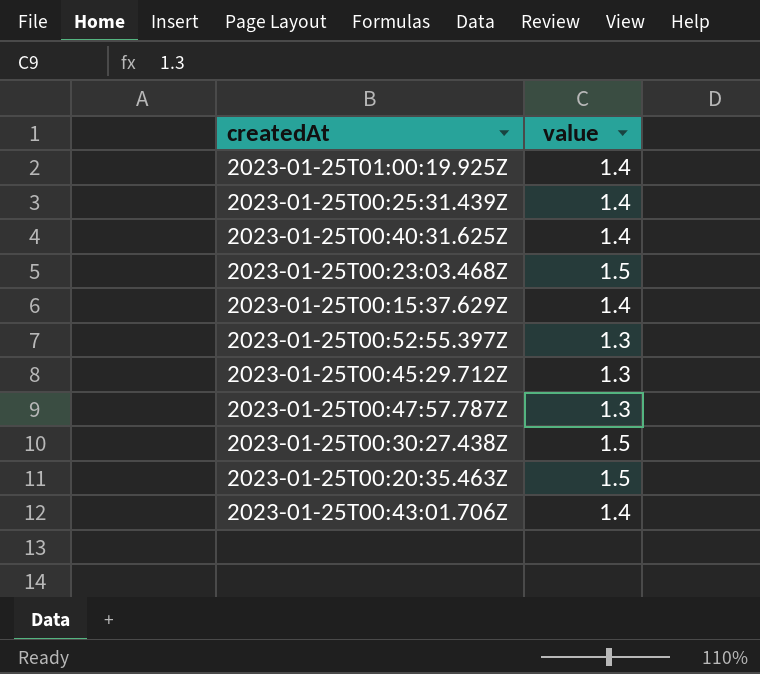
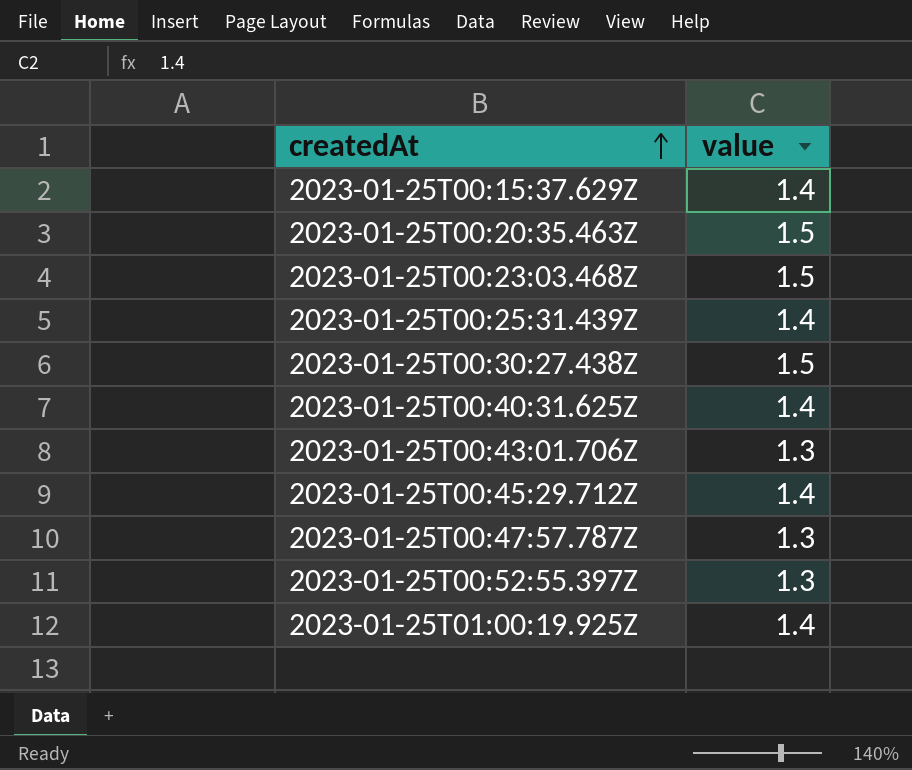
row order: none -> createdAt ascending
2023-01-25T00:43:01.706Z | value: 1.4 -> 1.3
2023-01-25T00:45:29.712Z | value: 1.3 -> 1.4

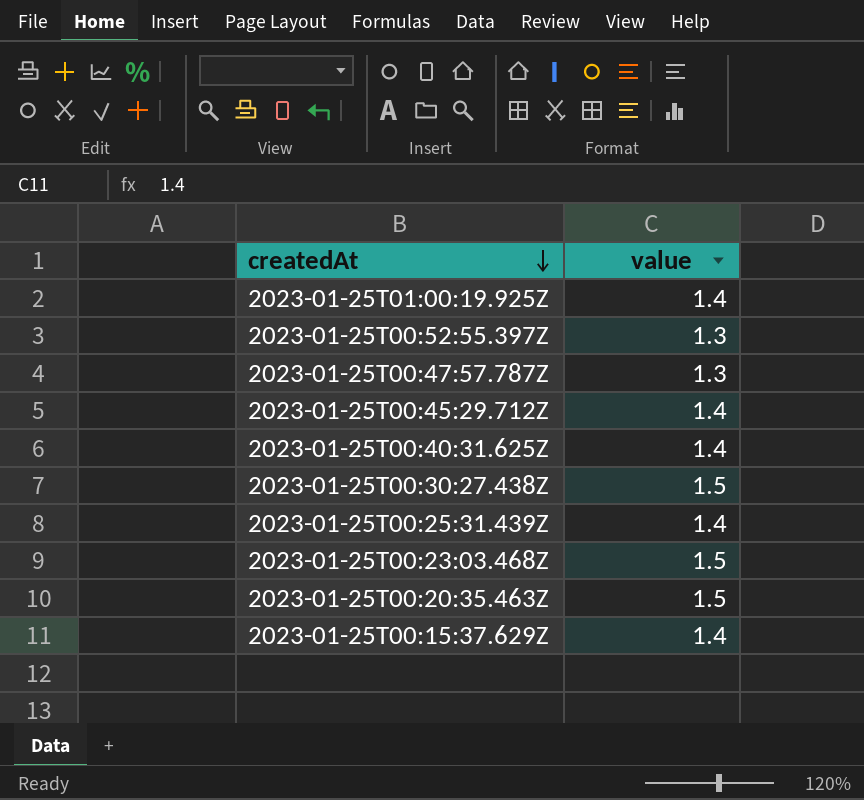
row order: createdAt ascending -> createdAt descending
row 2023-01-25T00:43:01.706Z: 1.3 -> none

